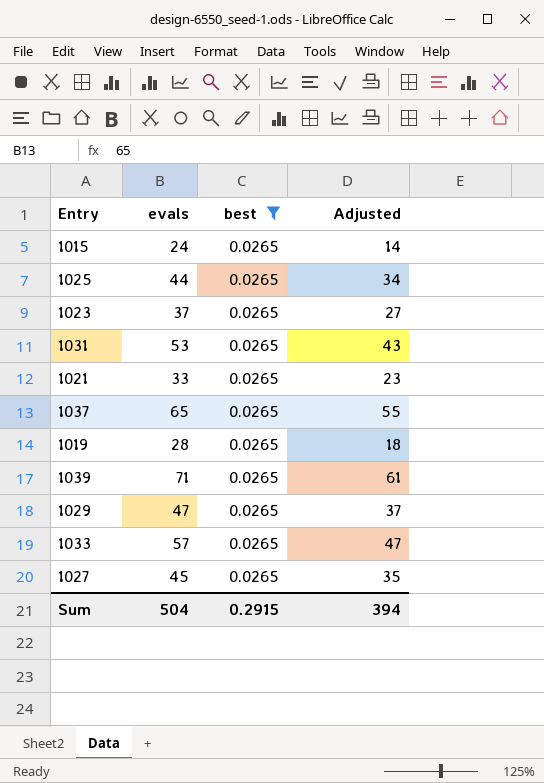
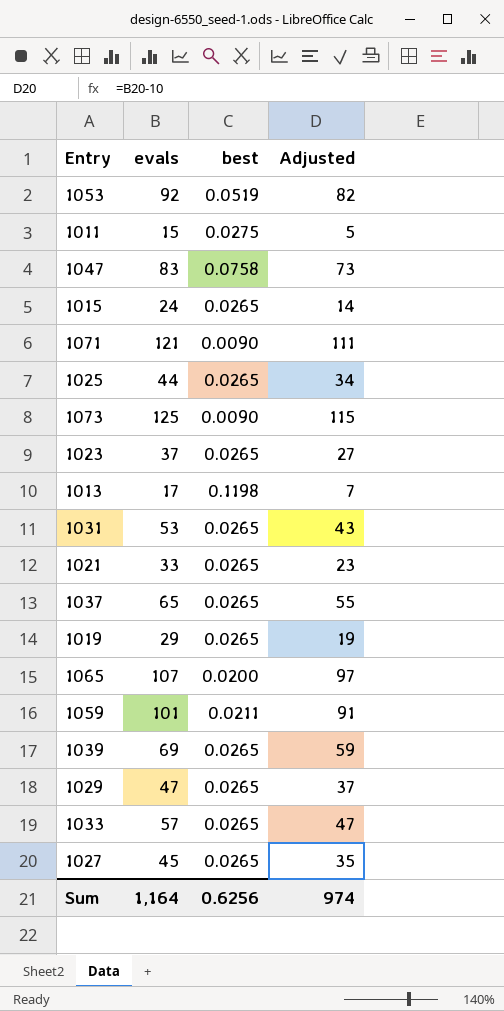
filter: best = 0.0265 -> none
1019 | evals: 28 -> 29
1019 | Adjusted: 18 -> 19
1039 | evals: 71 -> 69
1039 | Adjusted: 61 -> 59
Sum | evals: 504 -> 1,164
Sum | best: 0.2915 -> 0.6256
Sum | Adjusted: 394 -> 974

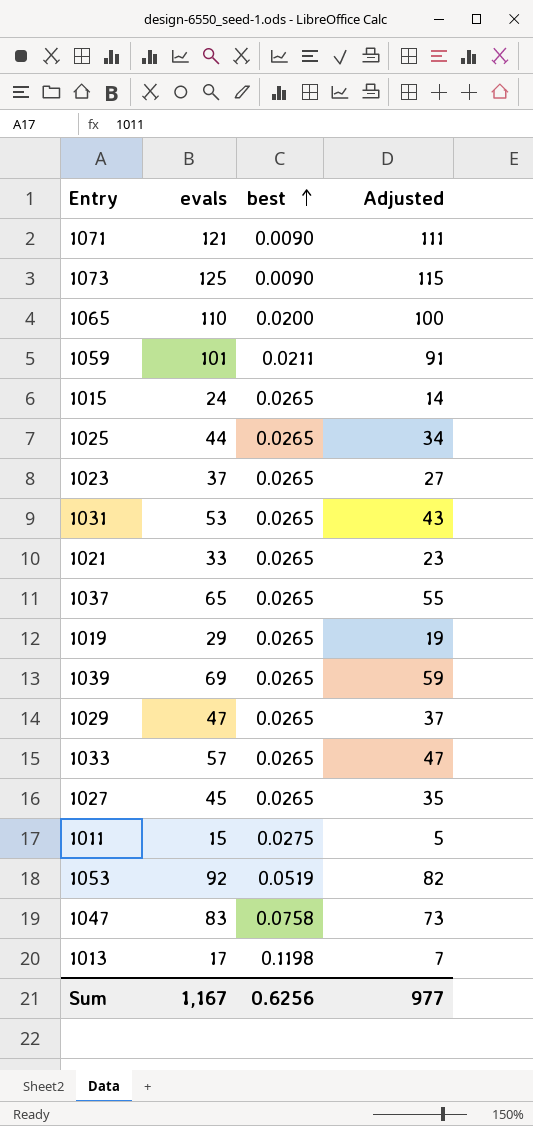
row order: none -> best ascending
1065 | evals: 107 -> 110
1065 | Adjusted: 97 -> 100
Sum | evals: 1,164 -> 1,167
Sum | Adjusted: 974 -> 977

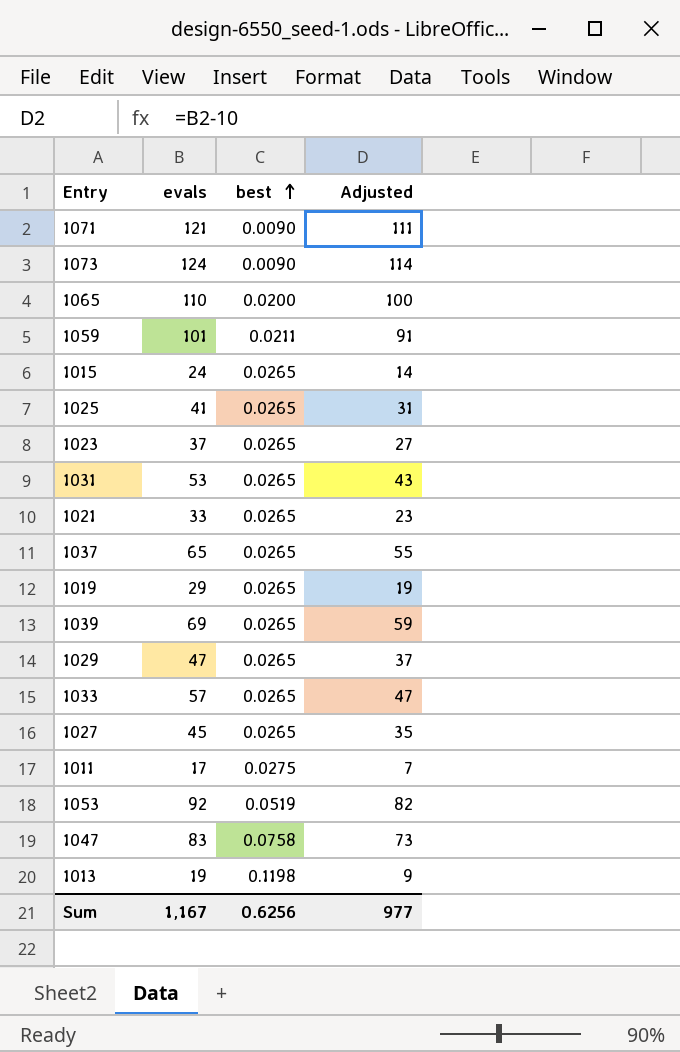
1073 | evals: 125 -> 124
1073 | Adjusted: 115 -> 114
1025 | evals: 44 -> 41
1025 | Adjusted: 34 -> 31
1011 | evals: 15 -> 17
1011 | Adjusted: 5 -> 7
1013 | evals: 17 -> 19
1013 | Adjusted: 7 -> 9

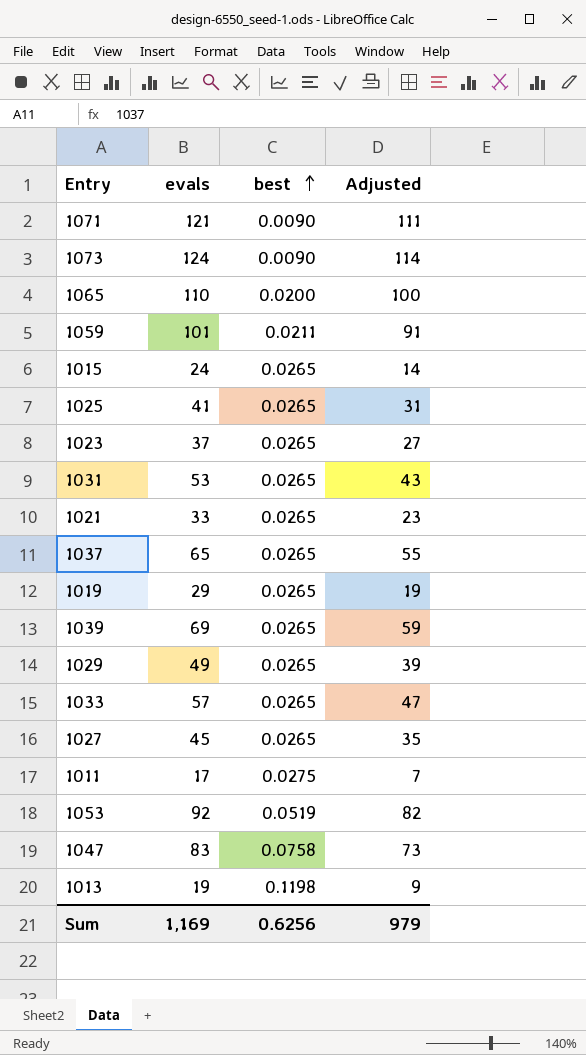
1029 | evals: 47 -> 49
1029 | Adjusted: 37 -> 39
Sum | evals: 1,167 -> 1,169
Sum | Adjusted: 977 -> 979

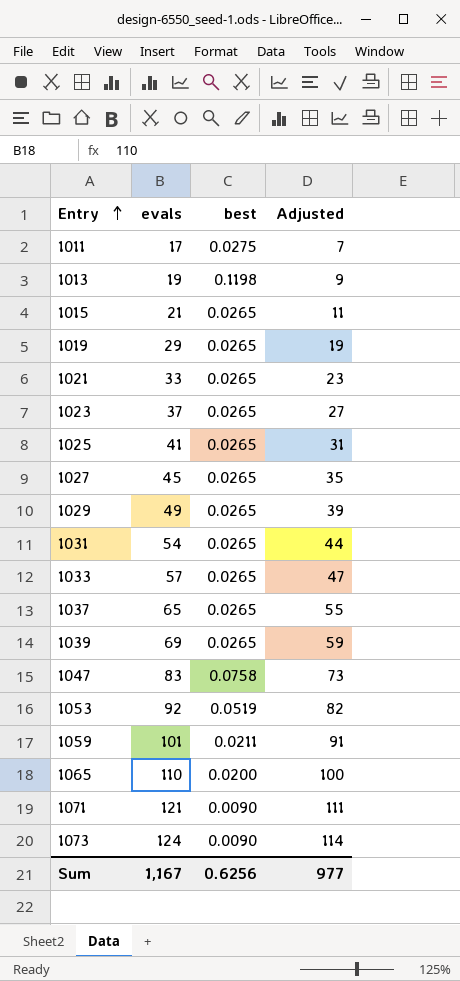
row order: best ascending -> Entry ascending
1015 | evals: 24 -> 21
1015 | Adjusted: 14 -> 11
1031 | evals: 53 -> 54
1031 | Adjusted: 43 -> 44
Sum | evals: 1,169 -> 1,167
Sum | Adjusted: 979 -> 977

